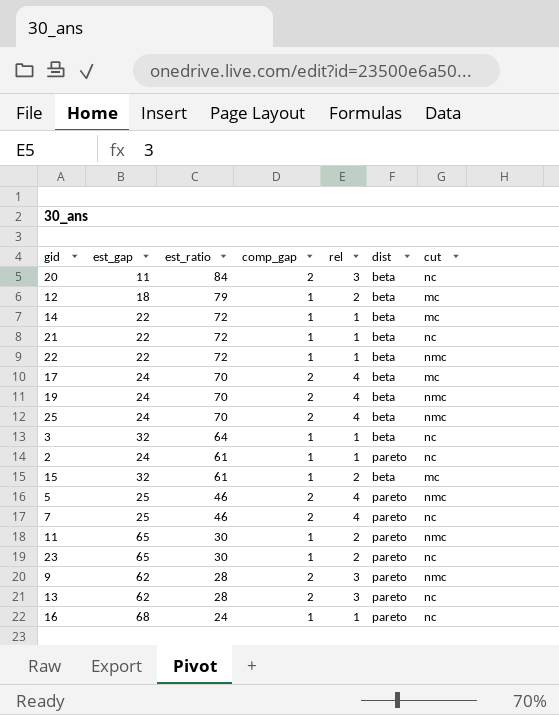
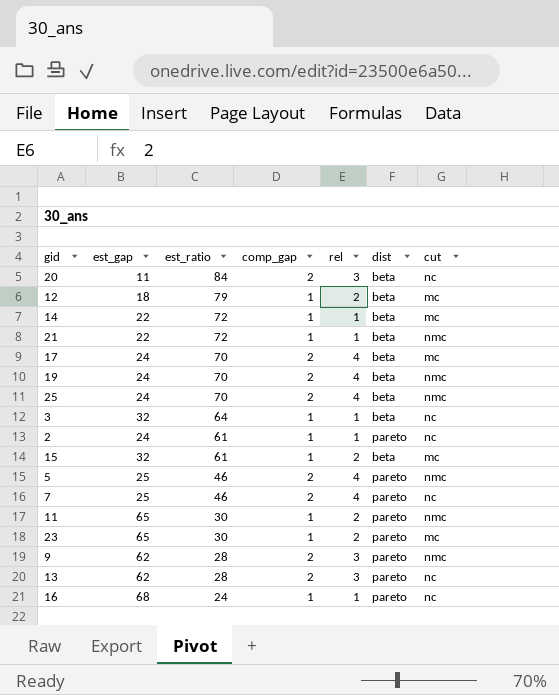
row 22: 22 | 72 | 1 | 1 | beta | nmc -> none
21 | cut: nc -> nmc
23 | cut: nc -> mc

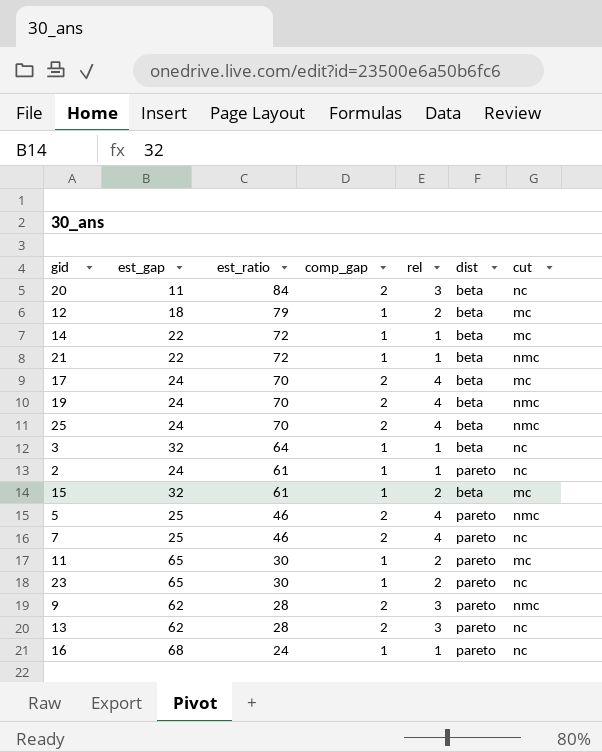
11 | cut: nmc -> mc
23 | cut: mc -> nc

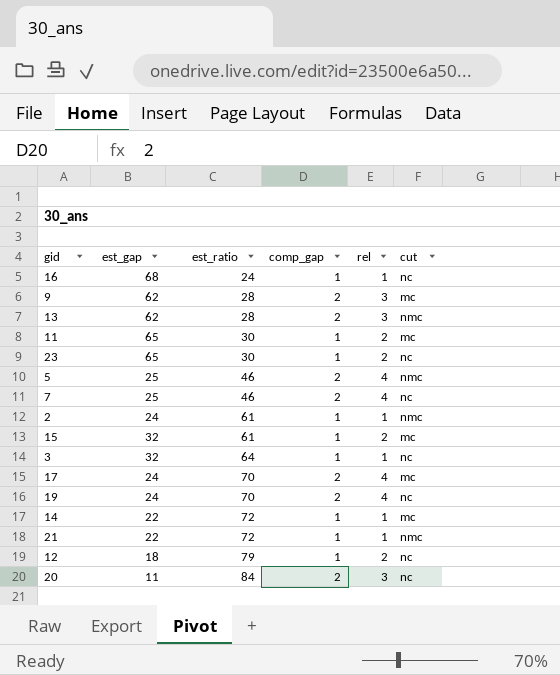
row order: est_ratio descending -> est_ratio ascending
column dist | position: 6 -> none
row 25: 24 | 70 | 2 | 4 | beta | nmc -> none
9 | cut: nmc -> mc
13 | cut: nc -> nmc
2 | cut: nc -> nmc
19 | cut: nmc -> nc
12 | cut: mc -> nc

